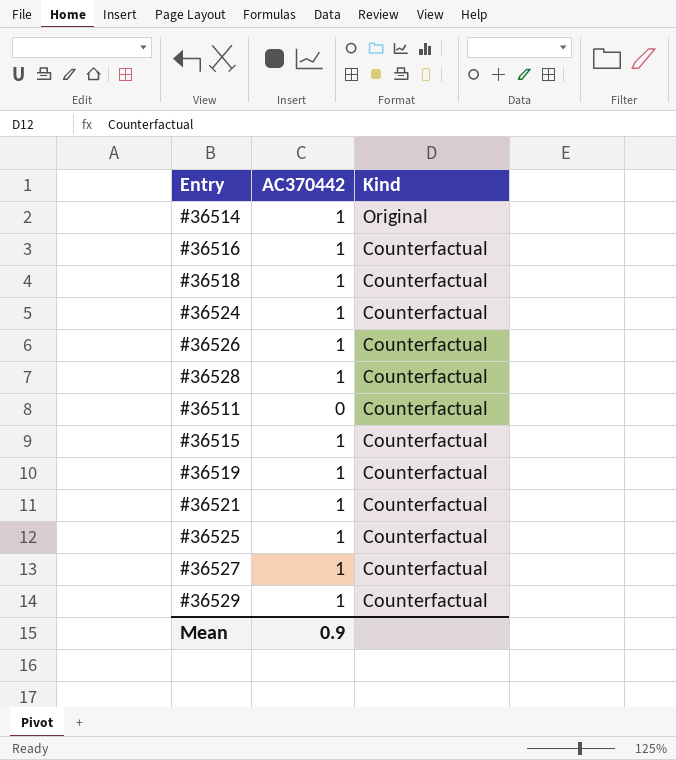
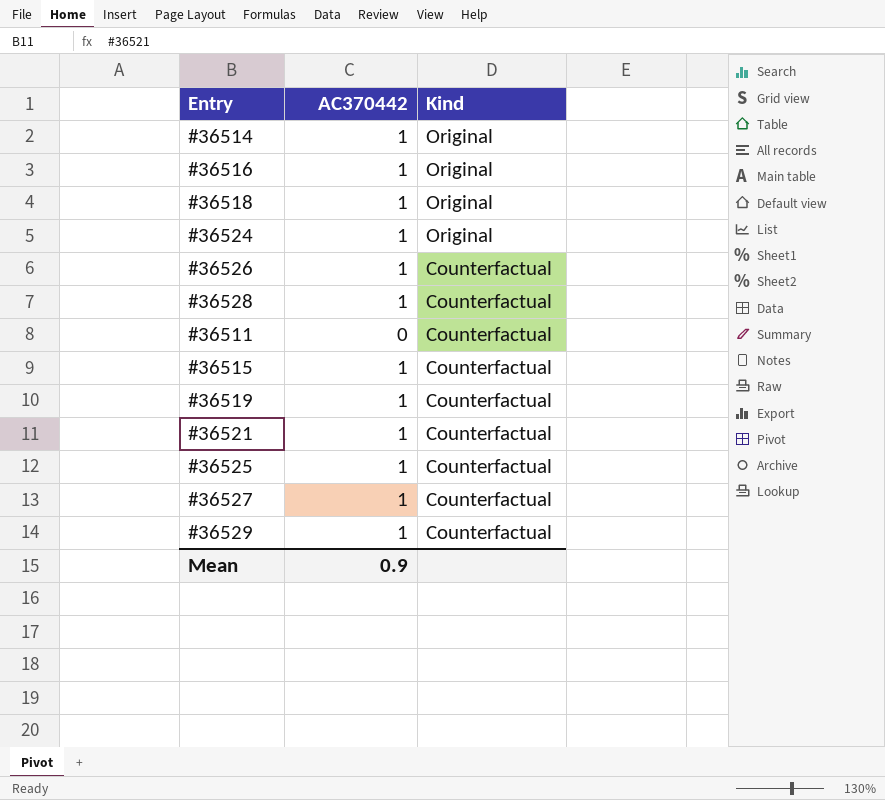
#36516 | Kind: Counterfactual -> Original
#36518 | Kind: Counterfactual -> Original
#36524 | Kind: Counterfactual -> Original

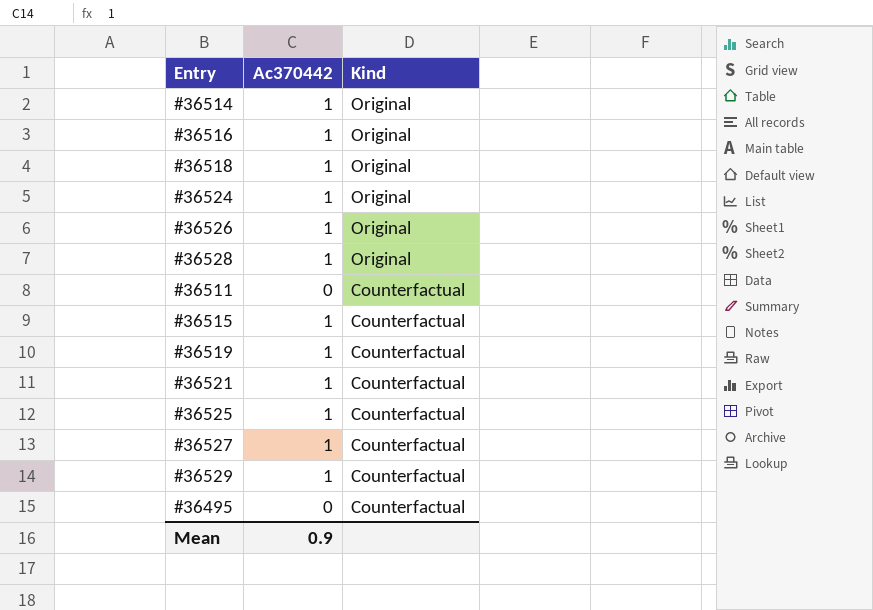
column name: AC370442 -> Ac370442
#36526 | Kind: Counterfactual -> Original
#36528 | Kind: Counterfactual -> Original
row #36495: none -> 0 | Counterfactual

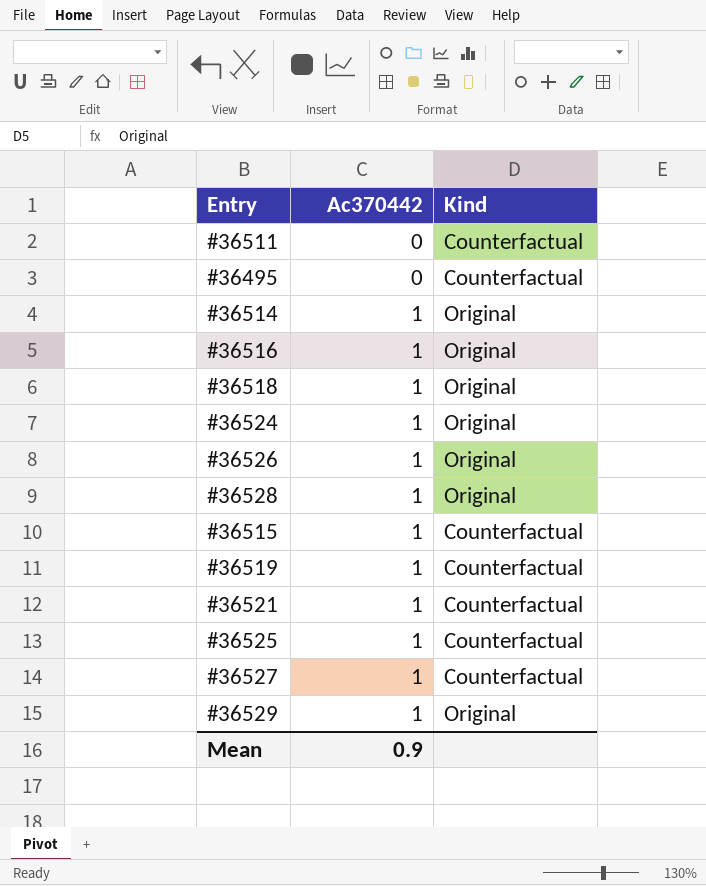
row order: Kind descending -> Ac370442 ascending
#36529 | Kind: Counterfactual -> Original

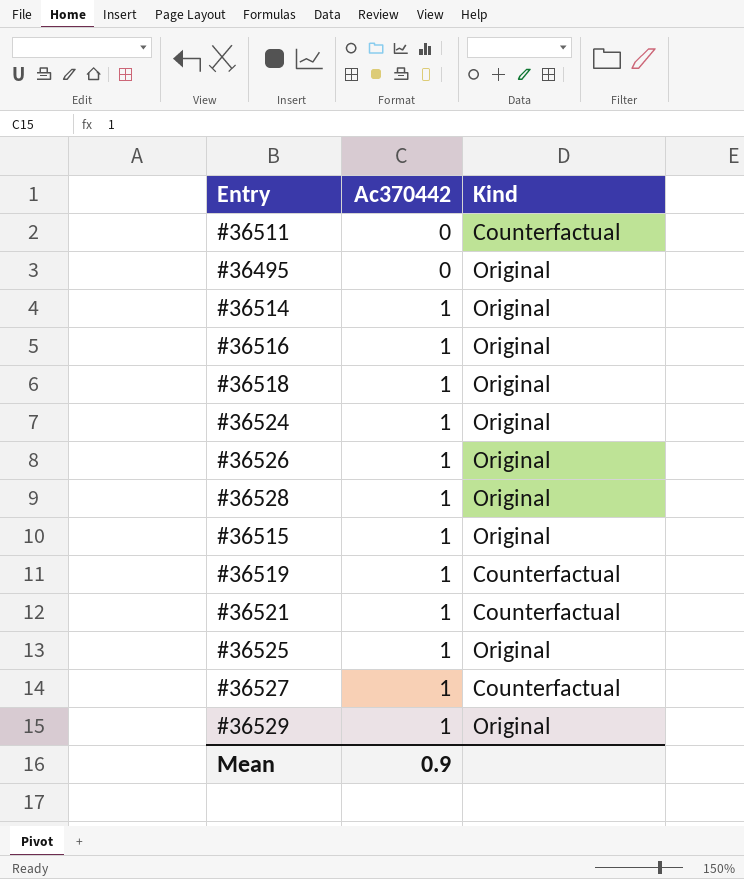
#36495 | Kind: Counterfactual -> Original
#36515 | Kind: Counterfactual -> Original
#36525 | Kind: Counterfactual -> Original

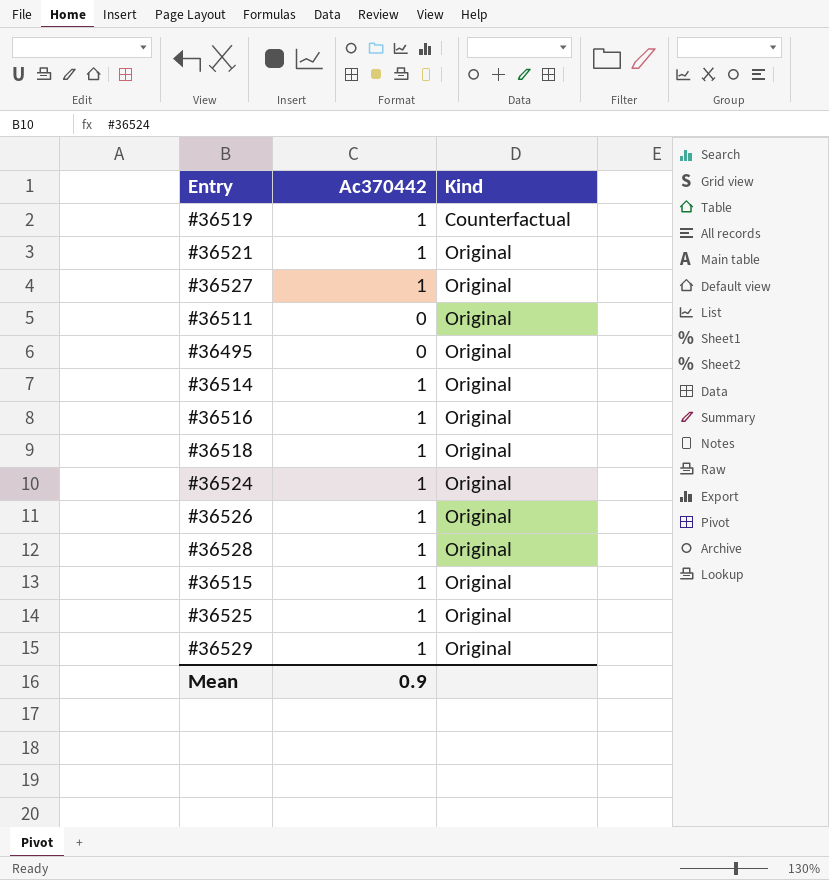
row order: Ac370442 ascending -> Kind ascending
#36521 | Kind: Counterfactual -> Original
#36527 | Kind: Counterfactual -> Original
#36511 | Kind: Counterfactual -> Original

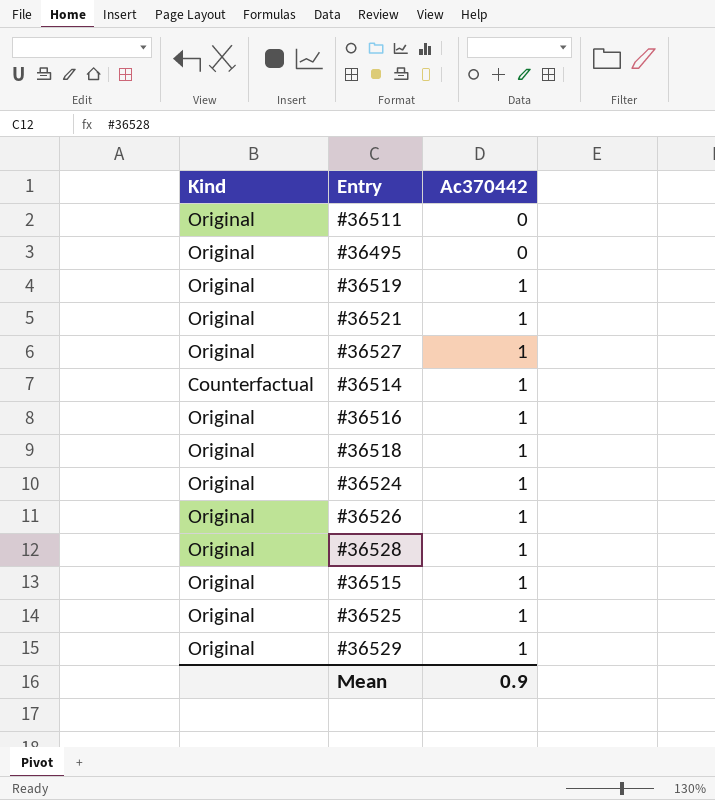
row order: Kind ascending -> Ac370442 ascending
column Kind | position: 3 -> 1
#36519 | Kind: Counterfactual -> Original
#36514 | Kind: Original -> Counterfactual

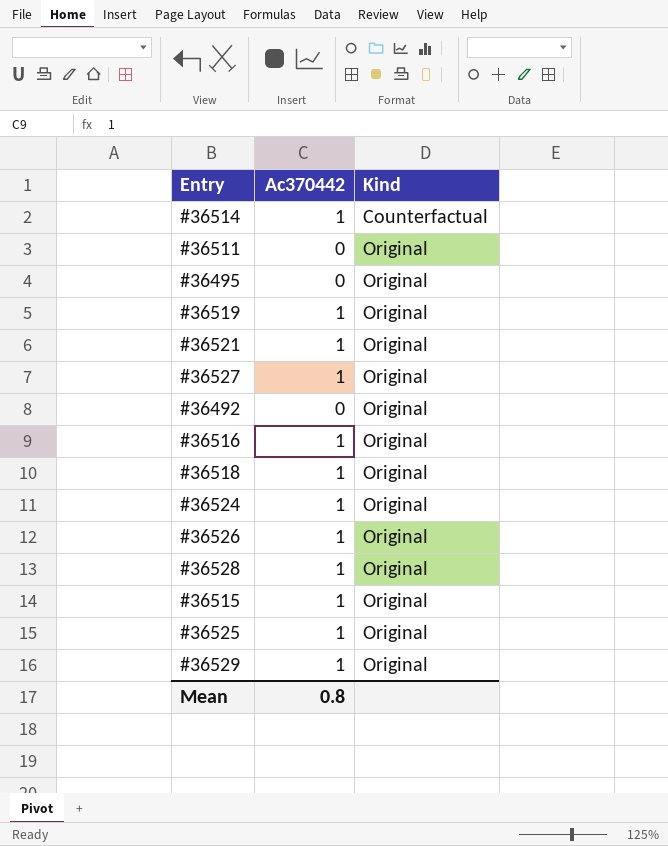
row order: Ac370442 ascending -> Kind ascending
column Kind | position: 1 -> 3
row #36492: none -> 0 | Original
Mean | Ac370442: 0.9 -> 0.8

